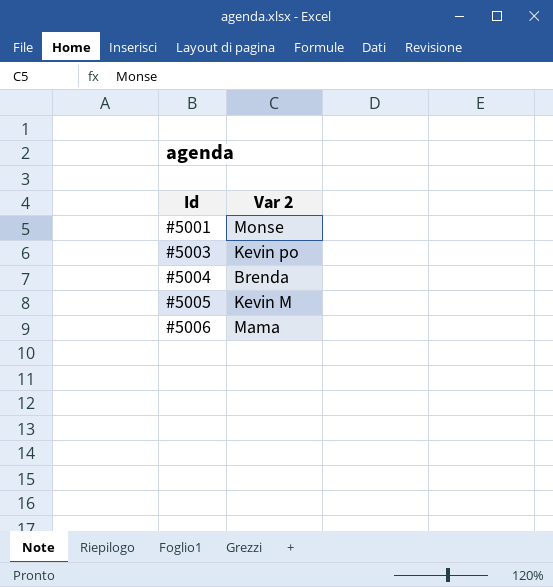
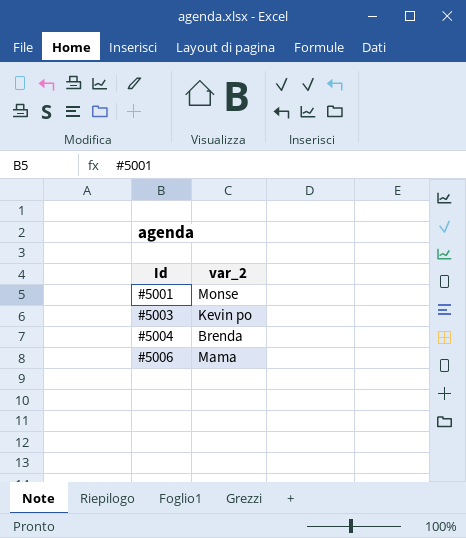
column name: Var 2 -> var_2
row #5005: Kevin M -> none

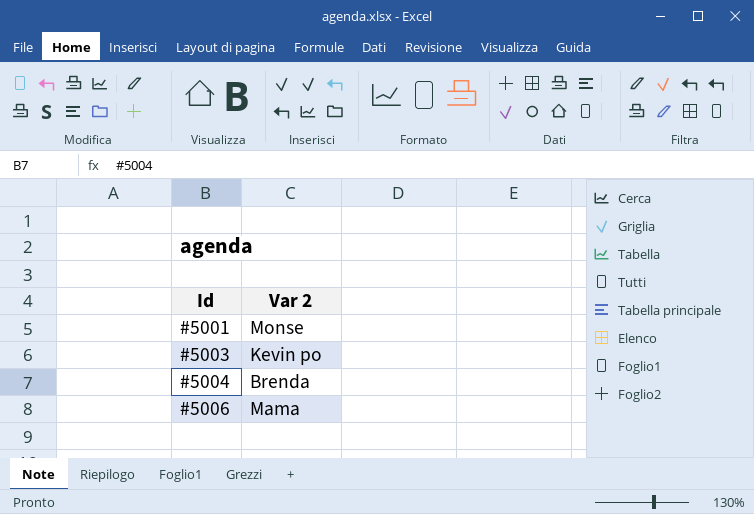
column name: var_2 -> Var 2

